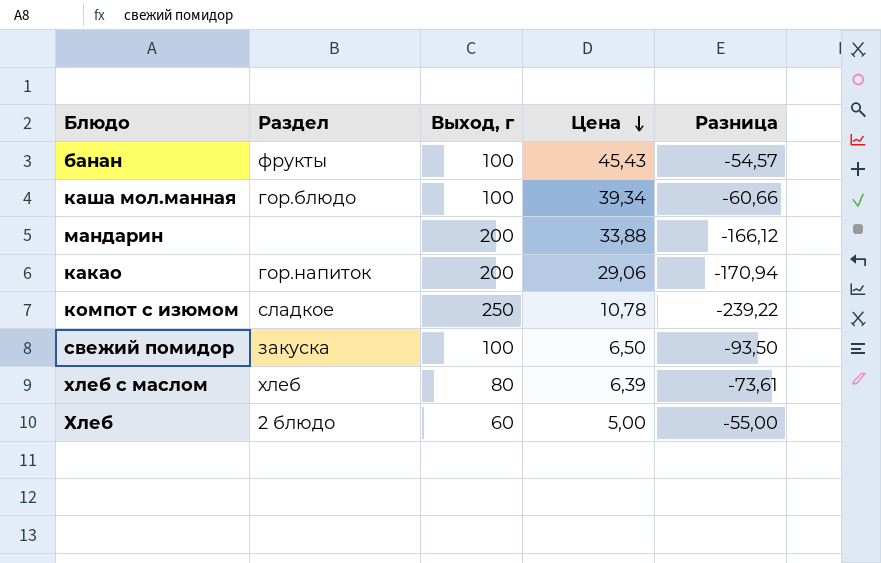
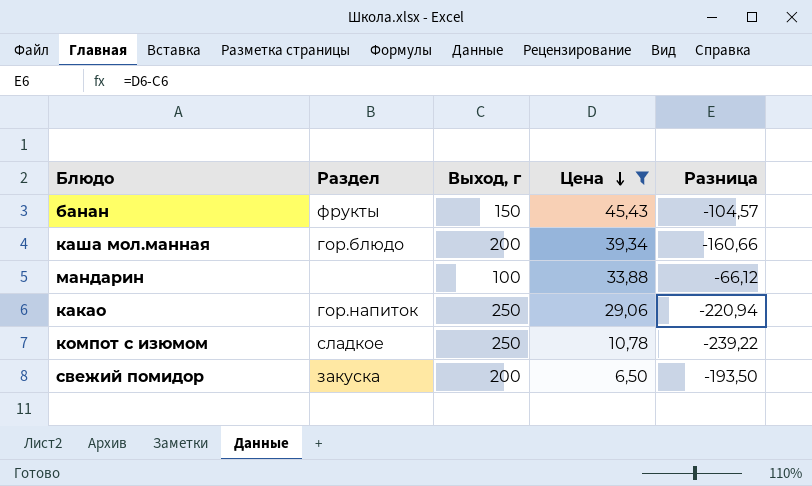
filter: none -> Цена >= 6,50
банан | Выход, г: 100 -> 150
банан | Разница: -54,57 -> -104,57
каша мол.манная | Выход, г: 100 -> 200
каша мол.манная | Разница: -60,66 -> -160,66
мандарин | Выход, г: 200 -> 100
мандарин | Разница: -166,12 -> -66,12
какао | Выход, г: 200 -> 250
какао | Разница: -170,94 -> -220,94
свежий помидор | Выход, г: 100 -> 200
свежий помидор | Разница: -93,50 -> -193,50

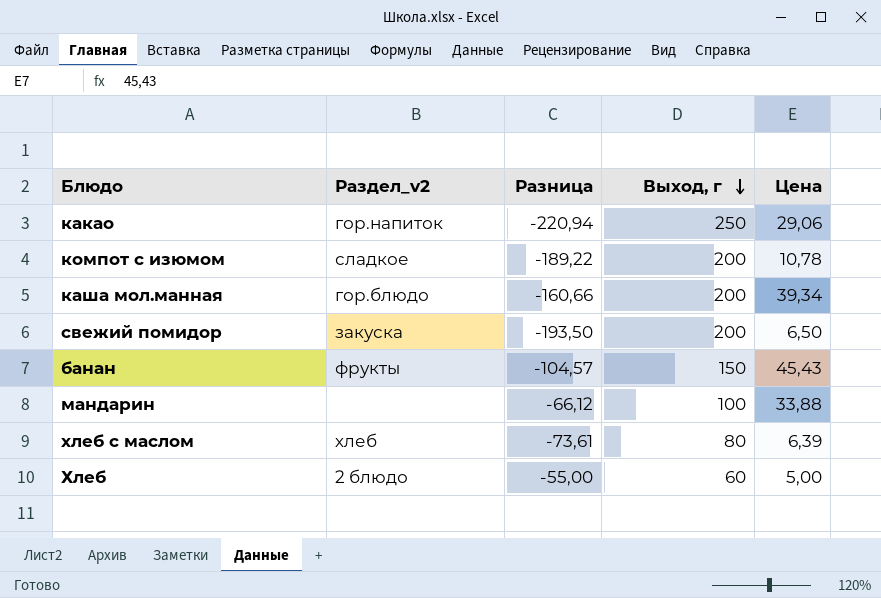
filter: Цена >= 6,50 -> none
row order: Цена descending -> Выход, г descending
column name: Раздел -> Раздел_v2
column Разница | position: 5 -> 3
компот с изюмом | Разница: -239,22 -> -189,22
компот с изюмом | Выход, г: 250 -> 200

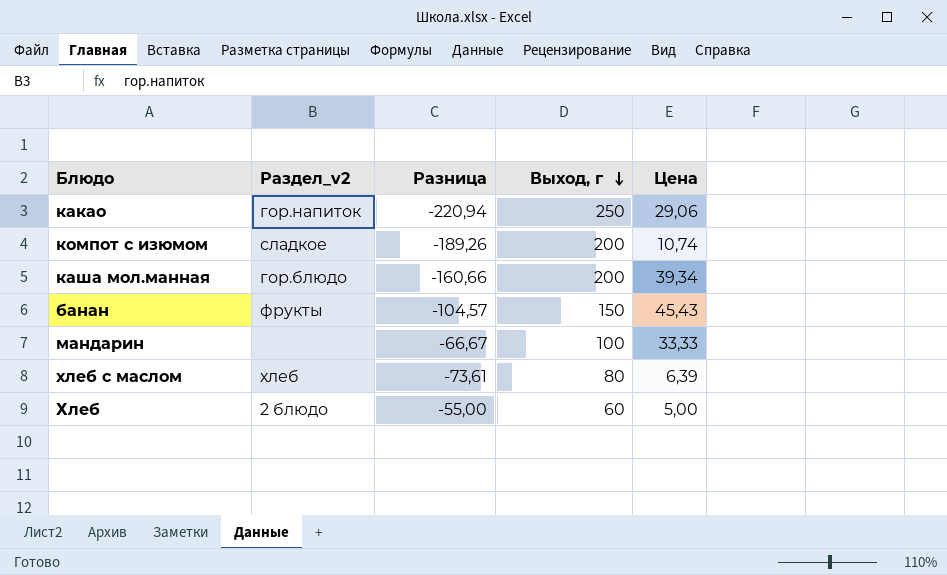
row свежий помидор: закуска | -193,50 | 200 | 6,50 -> none
компот с изюмом | Разница: -189,22 -> -189,26
компот с изюмом | Цена: 10,78 -> 10,74
мандарин | Разница: -66,12 -> -66,67
мандарин | Цена: 33,88 -> 33,33

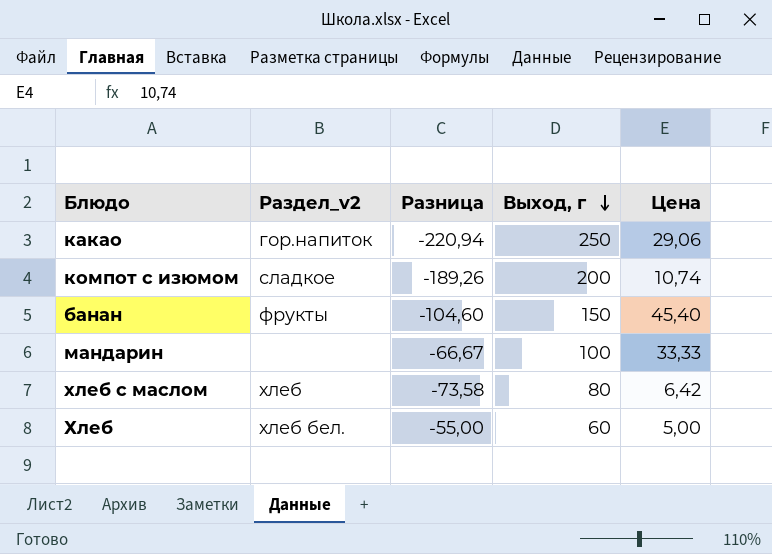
row каша мол.манная: гор.блюдо | -160,66 | 200 | 39,34 -> none
банан | Разница: -104,57 -> -104,60
банан | Цена: 45,43 -> 45,40
хлеб с маслом | Разница: -73,61 -> -73,58
хлеб с маслом | Цена: 6,39 -> 6,42
Хлеб | Раздел_v2: 2 блюдо -> хлеб бел.

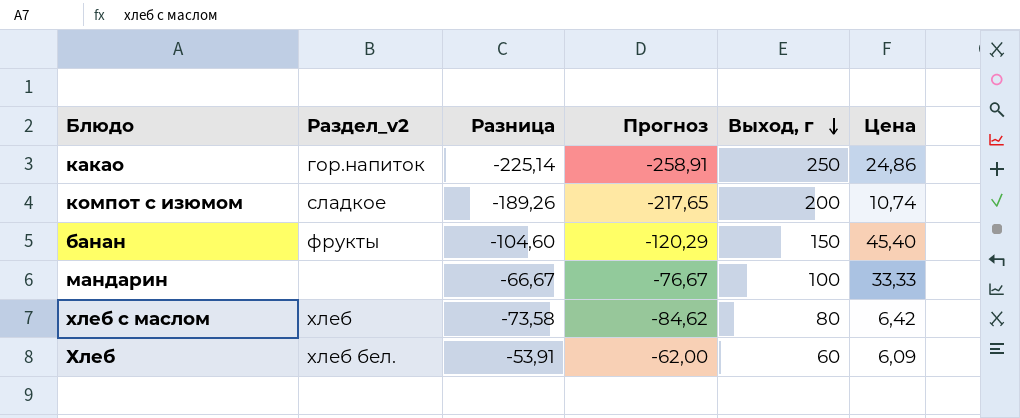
column Прогноз | formula: none -> [Разница] * 1,15
какао | Разница: -220,94 -> -225,14
какао | Цена: 29,06 -> 24,86
Хлеб | Разница: -55,00 -> -53,91
Хлеб | Цена: 5,00 -> 6,09

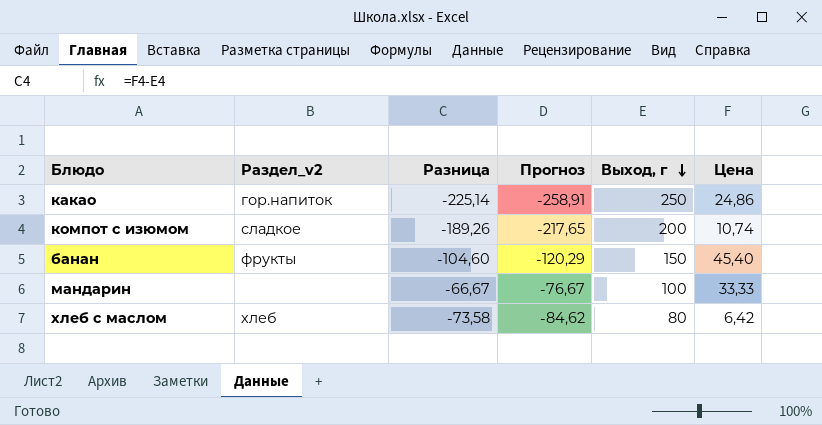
row Хлеб: хлеб бел. | -53,91 | -62,00 | 60 | 6,09 -> none

